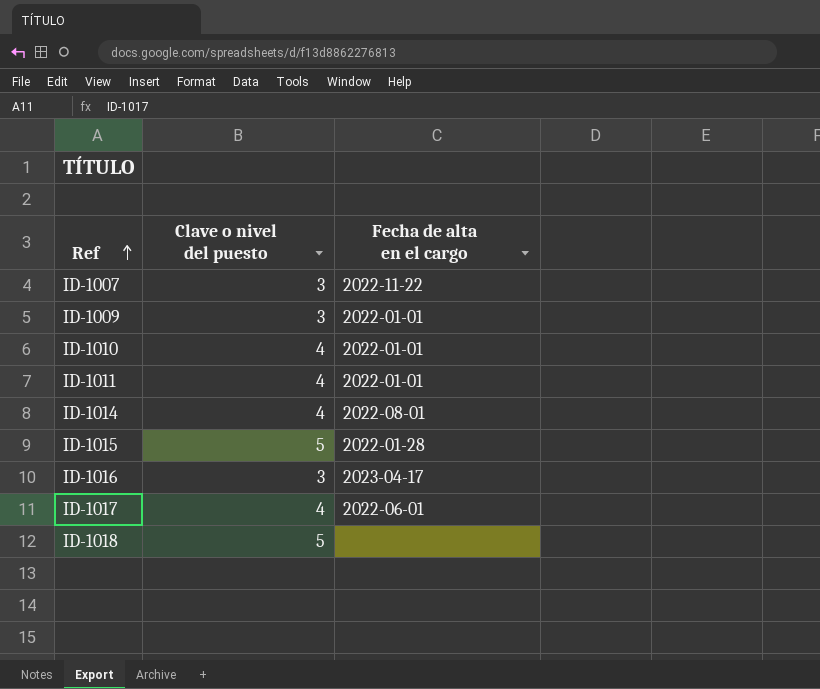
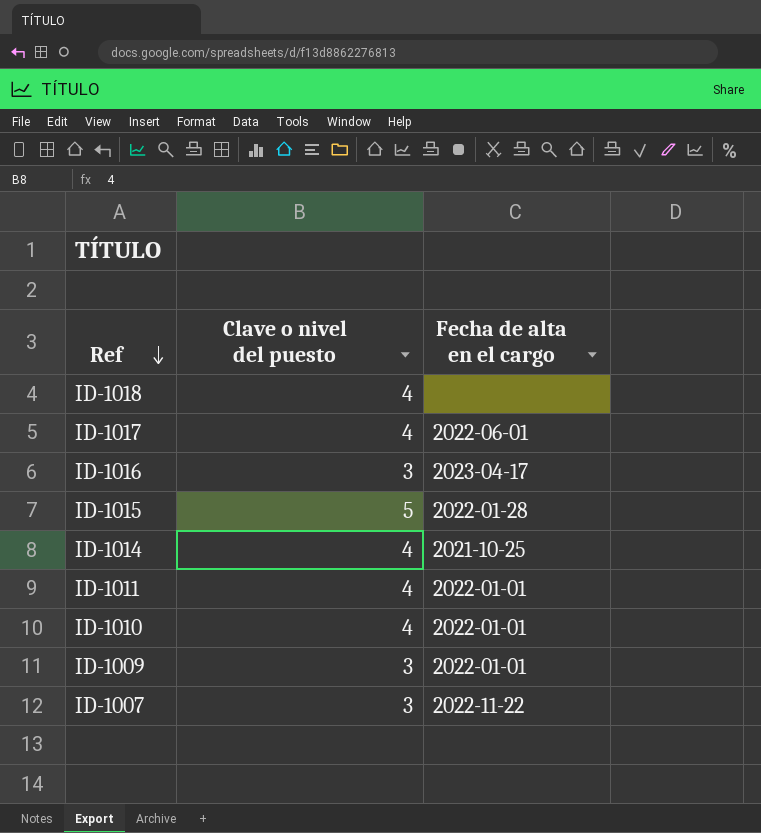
row order: Ref ascending -> Ref descending
ID-1018 | Clave o nivel del puesto: 5 -> 4
ID-1014 | Fecha de alta en el cargo: 2022-08-01 -> 2021-10-25

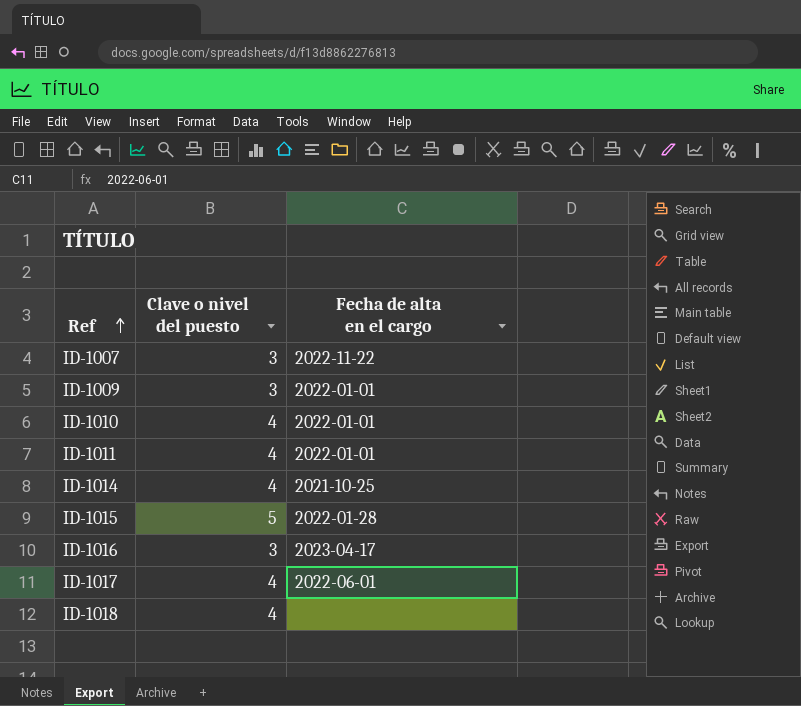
row order: Ref descending -> Ref ascending

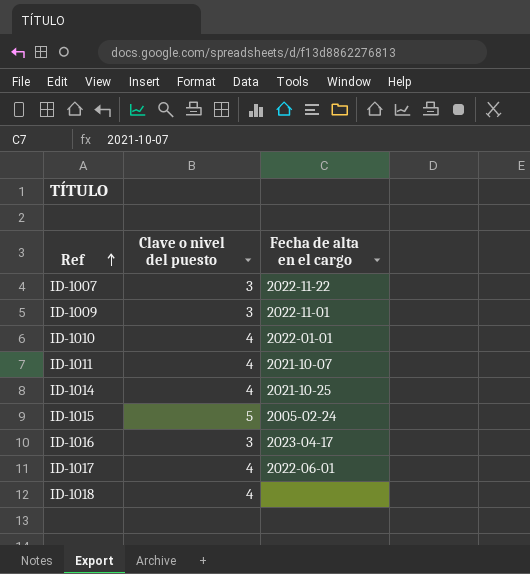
ID-1009 | Fecha de alta en el cargo: 2022-01-01 -> 2022-11-01
ID-1011 | Fecha de alta en el cargo: 2022-01-01 -> 2021-10-07
ID-1015 | Fecha de alta en el cargo: 2022-01-28 -> 2005-02-24

